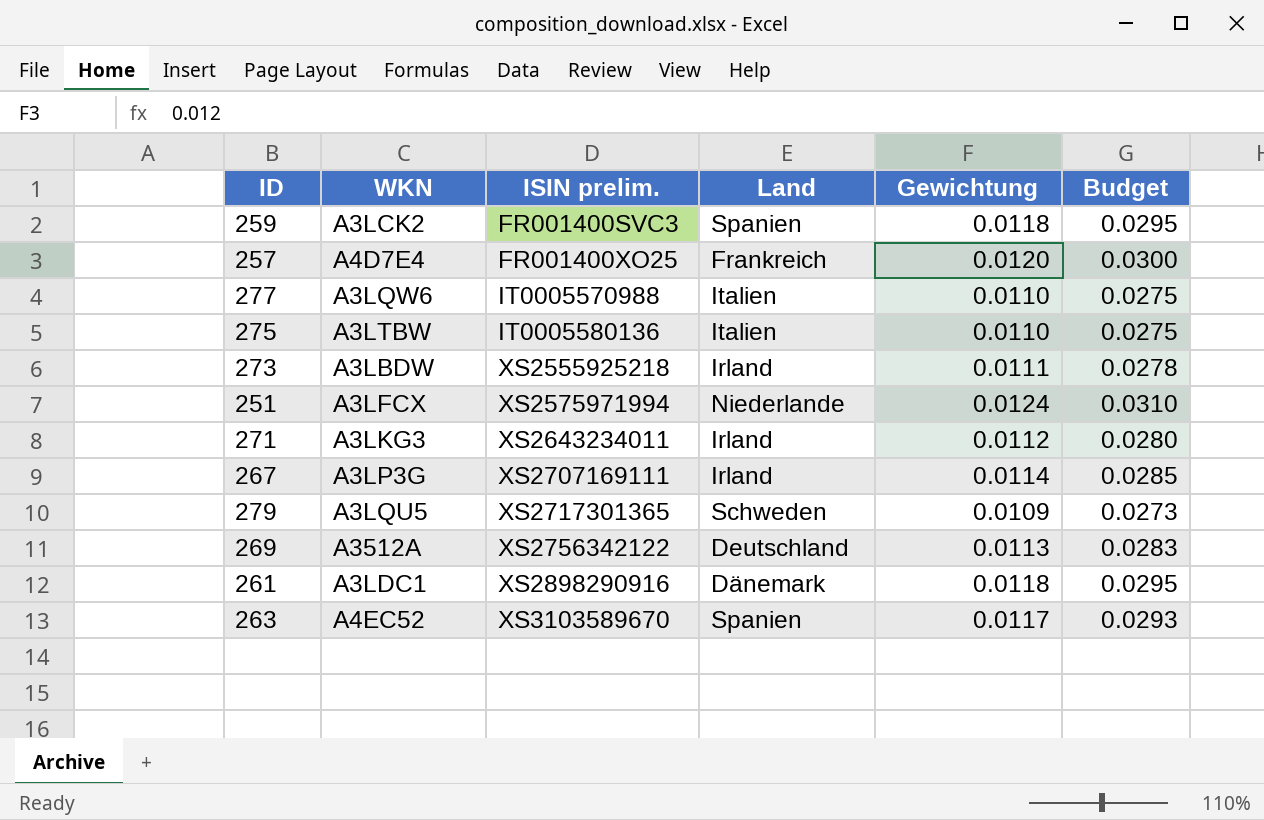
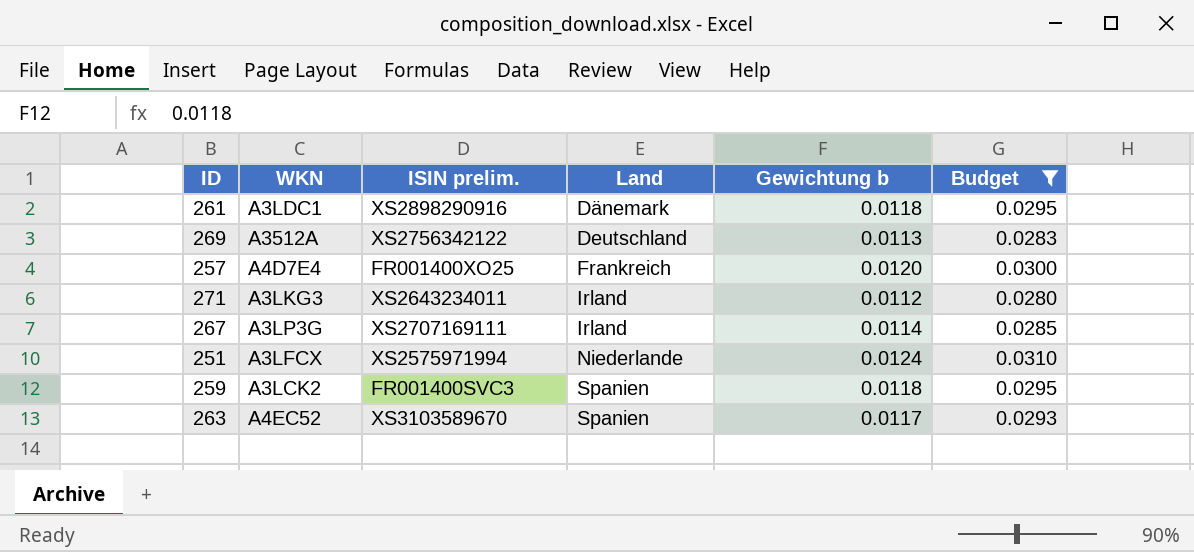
filter: none -> Budget >= 0.0280
row order: ISIN prelim. ascending -> Land ascending
column name: Gewichtung -> Gewichtung b

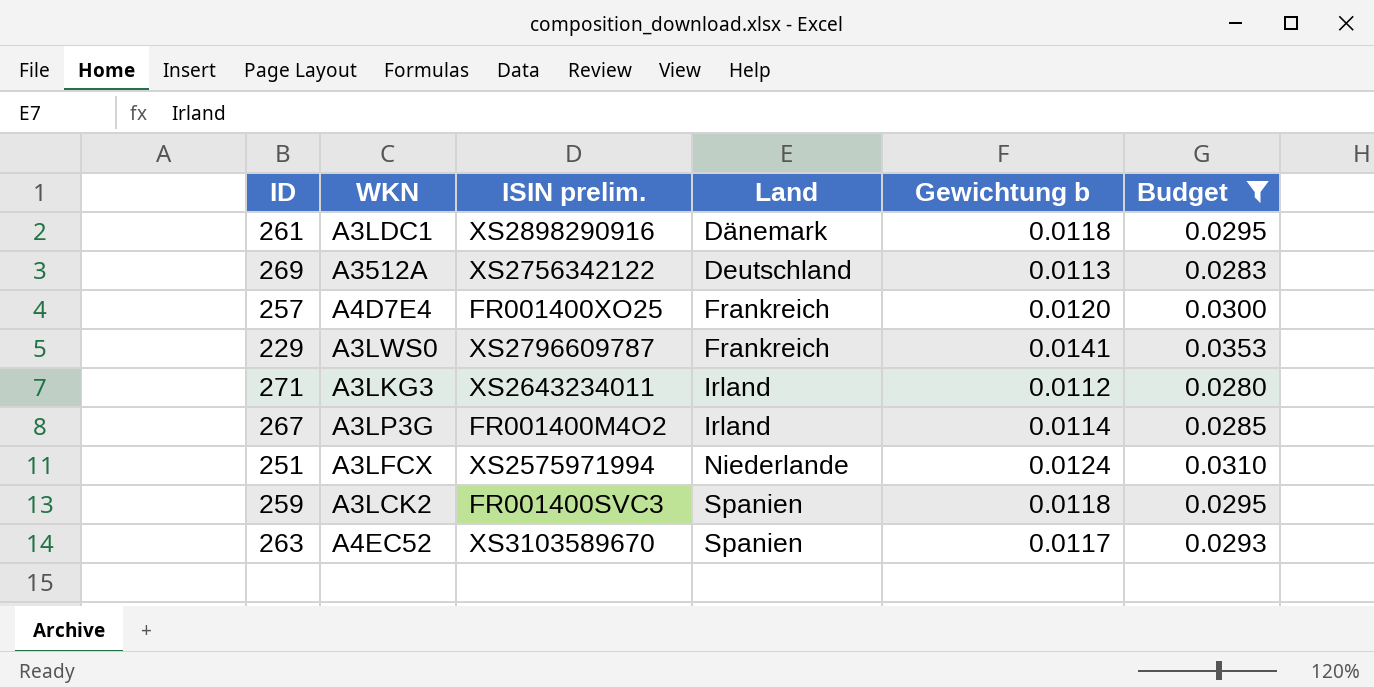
row 229: none -> A3LWS0 | XS2796609787 | Frankreich | 0.0141 | 0.0353
267 | ISIN prelim.: XS2707169111 -> FR001400M4O2

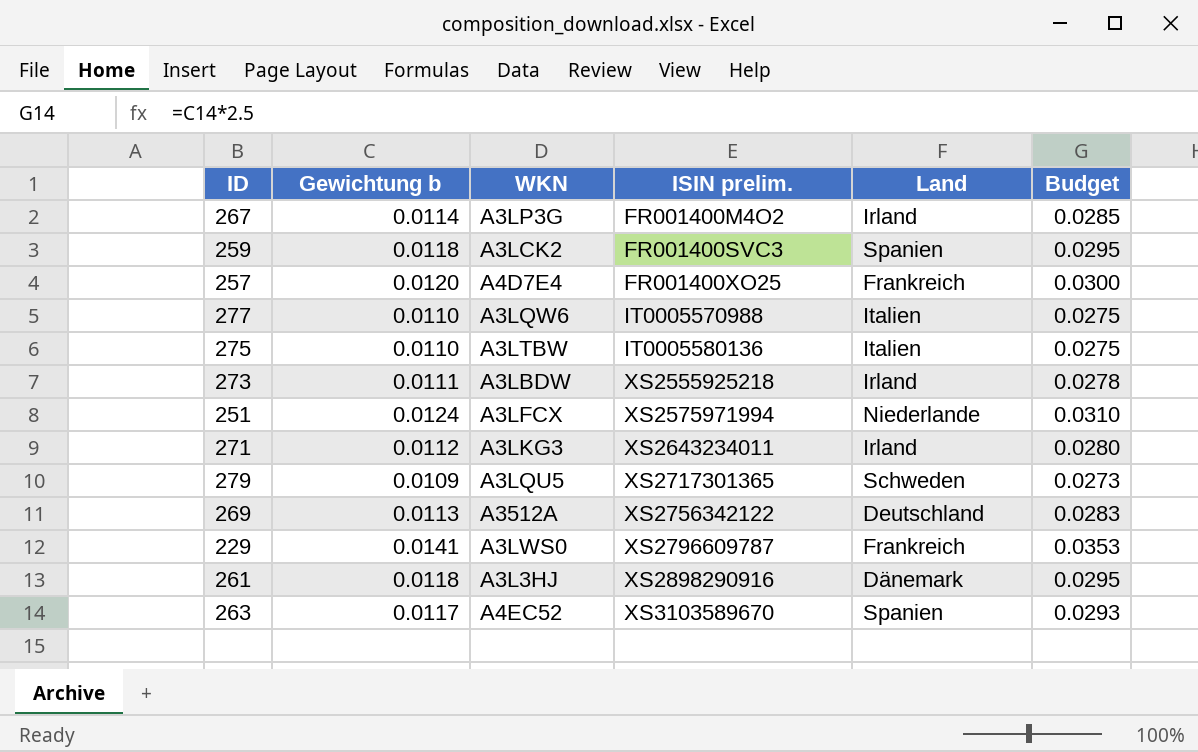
filter: Budget >= 0.0280 -> none
row order: Land ascending -> ISIN prelim. ascending
column Gewichtung b | position: 5 -> 2
261 | WKN: A3LDC1 -> A3L3HJ

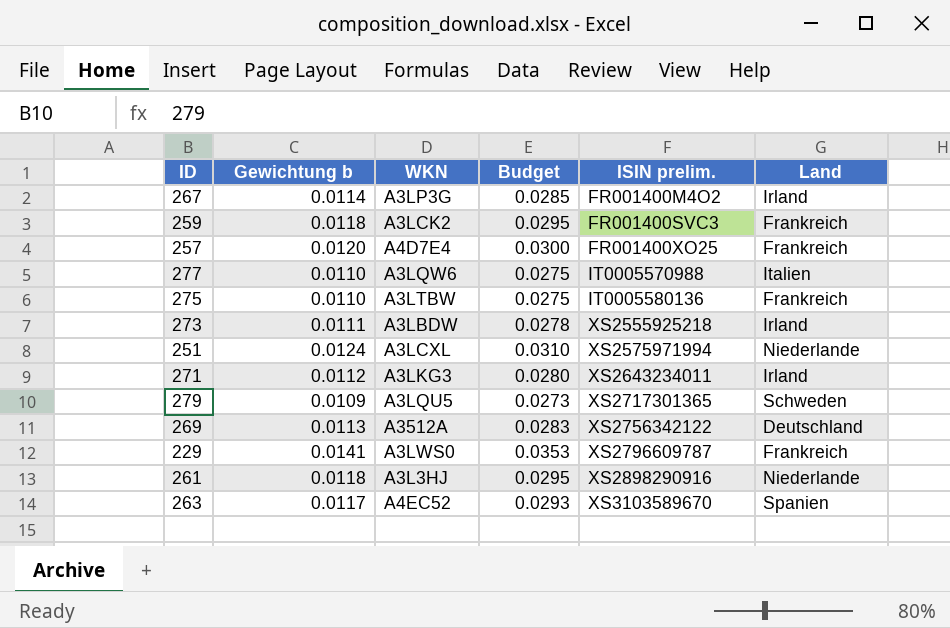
column Budget | position: 6 -> 4
259 | Land: Spanien -> Frankreich
275 | Land: Italien -> Frankreich
251 | WKN: A3LFCX -> A3LCXL
261 | Land: Dänemark -> Niederlande

